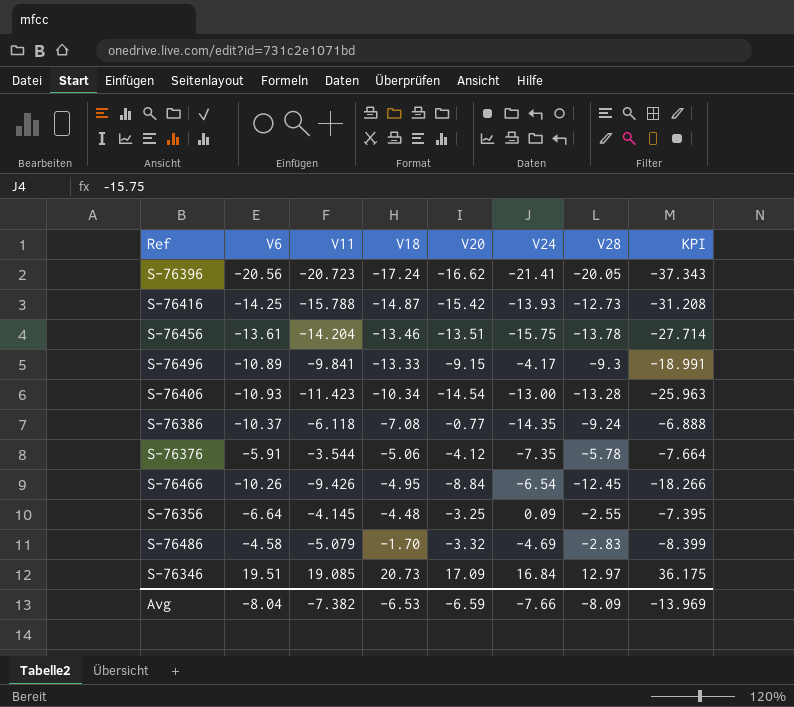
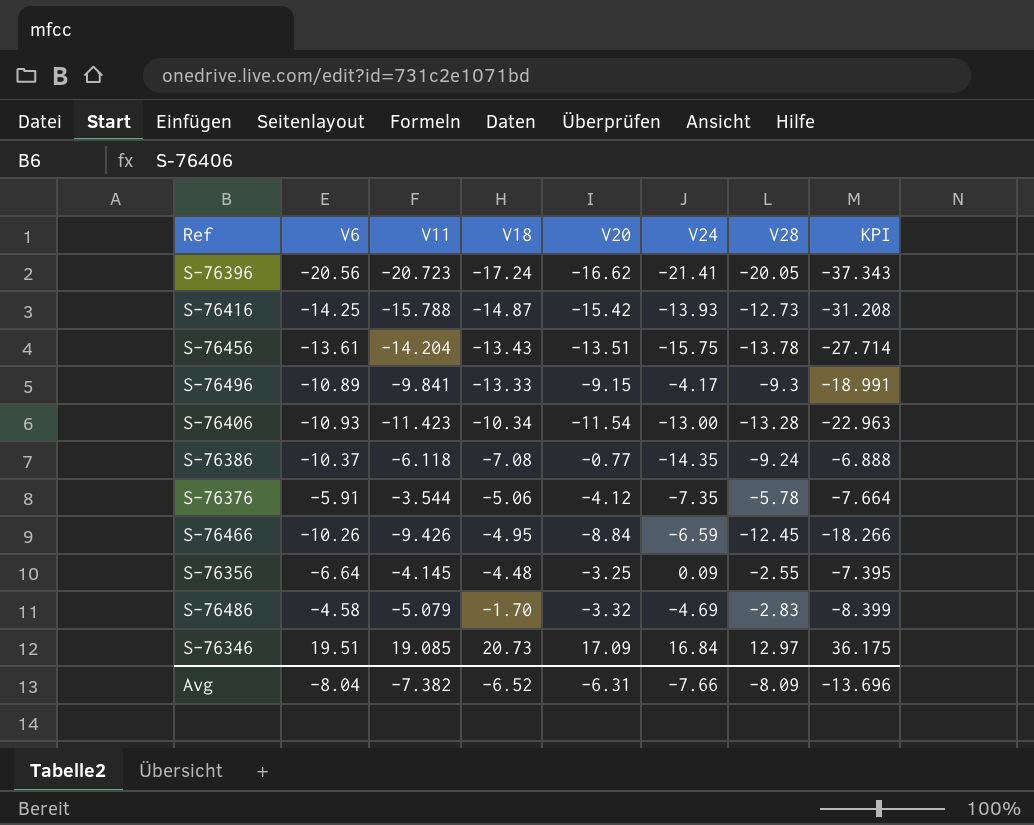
S-76456 | V18: -13.46 -> -13.43
S-76406 | V20: -14.54 -> -11.54
S-76406 | KPI: -25.963 -> -22.963
S-76466 | V24: -6.54 -> -6.59
Avg | V18: -6.53 -> -6.52
Avg | V20: -6.59 -> -6.31
Avg | KPI: -13.969 -> -13.696

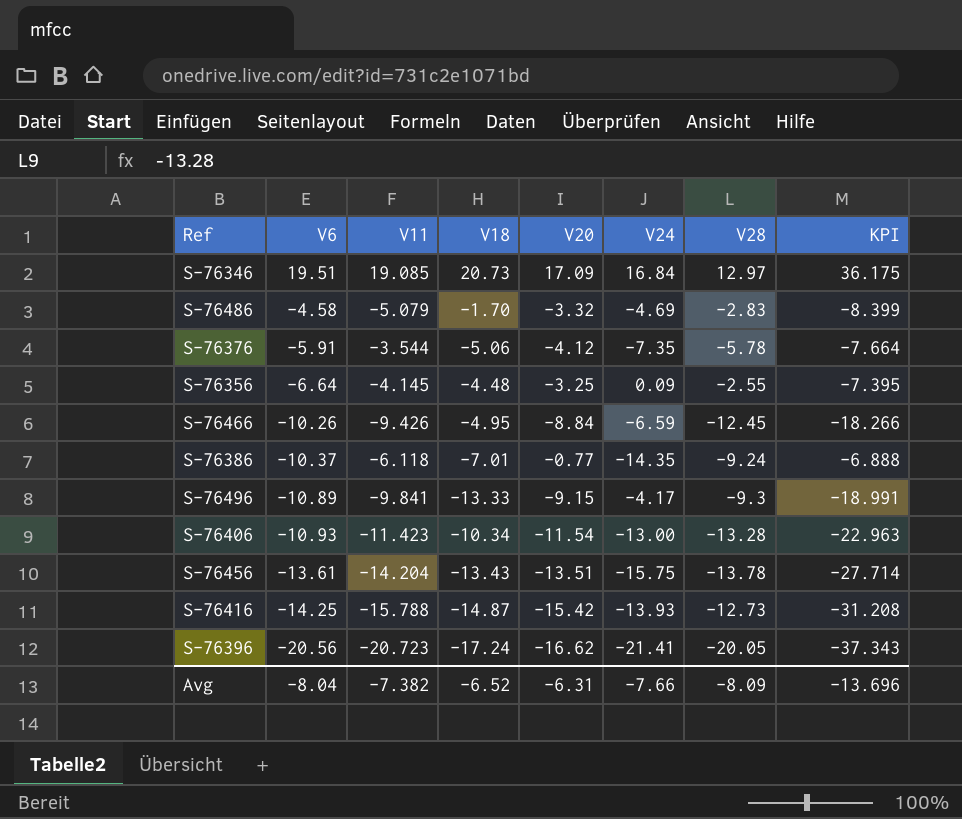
row order: V18 ascending -> V6 descending
S-76386 | V18: -7.08 -> -7.01

